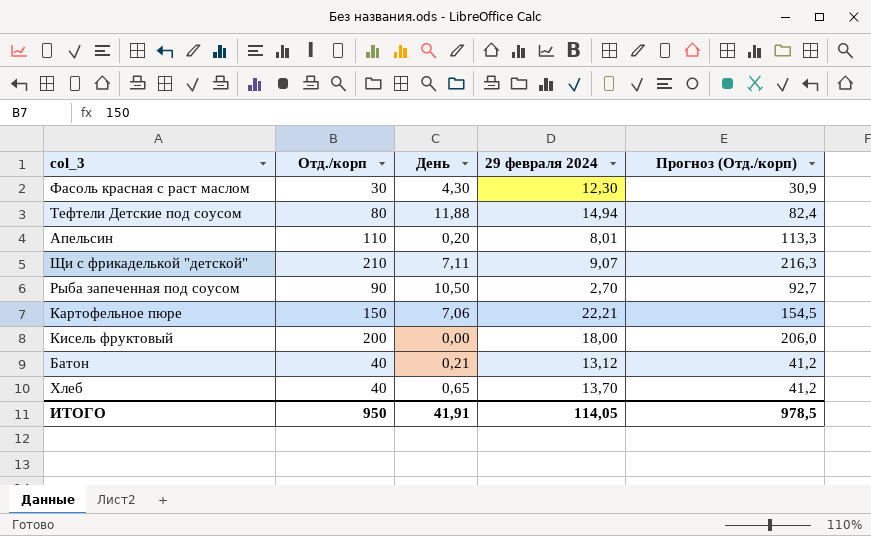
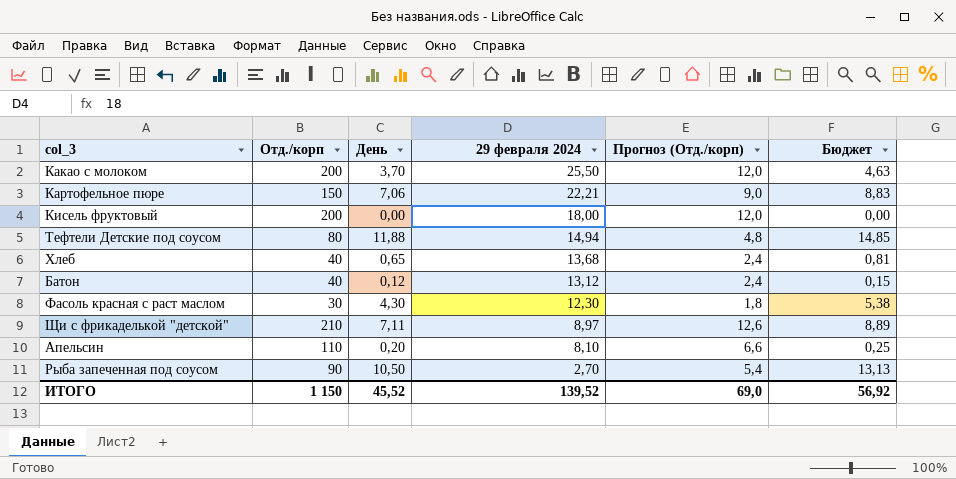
row order: none -> 29 февраля 2024 descending
column Прогноз (Отд./корп) | formula: [Отд./корп] * 1,03 -> [Отд./корп] * 0,06
column Бюджет | formula: none -> [День] * 1,25
row Какао с молоком: none -> 200 | 3,70 | 25,50 | 12,0 | 4,63
Хлеб | 29 февраля 2024: 13,70 -> 13,68
Батон | День: 0,21 -> 0,12
Щи с фрикаделькой "детской" | 29 февраля 2024: 9,07 -> 8,97
Апельсин | 29 февраля 2024: 8,01 -> 8,10
ИТОГО | Отд./корп: 950 -> 1 150
ИТОГО | День: 41,91 -> 45,52
ИТОГО | 29 февраля 2024: 114,05 -> 139,52
ИТОГО | Прогноз (Отд./корп): 978,5 -> 69,0

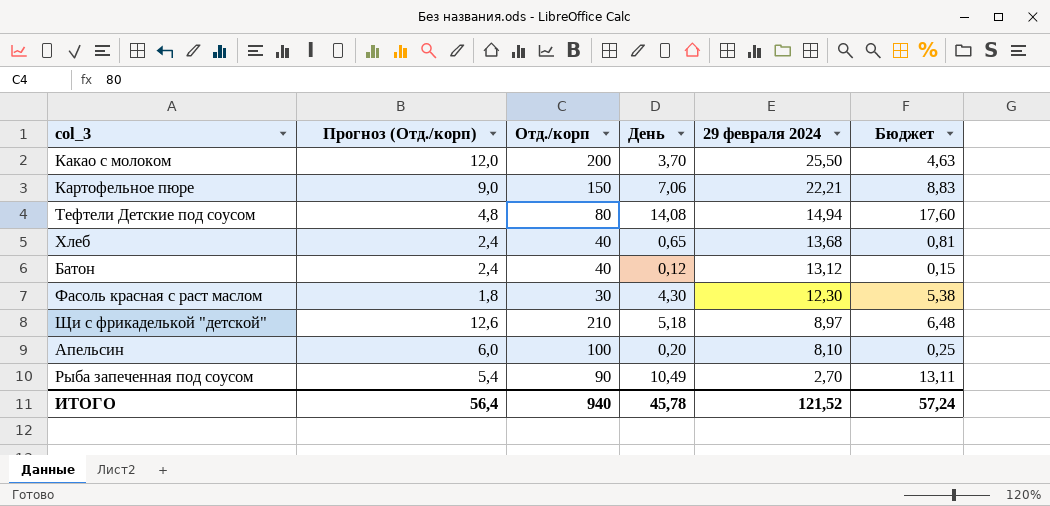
column Прогноз (Отд./корп) | position: 5 -> 2
row Кисель фруктовый: 200 | 0,00 | 18,00 | 12,0 | 0,00 -> none
Тефтели Детские под соусом | День: 11,88 -> 14,08
Тефтели Детские под соусом | Бюджет: 14,85 -> 17,60
Щи с фрикаделькой "детской" | День: 7,11 -> 5,18
Щи с фрикаделькой "детской" | Бюджет: 8,89 -> 6,48
Апельсин | Прогноз (Отд./корп): 6,6 -> 6,0
Апельсин | Отд./корп: 110 -> 100
Рыба запеченная под соусом | День: 10,50 -> 10,49
Рыба запеченная под соусом | Бюджет: 13,13 -> 13,11
ИТОГО | Прогноз (Отд./корп): 69,0 -> 56,4
ИТОГО | Отд./корп: 1 150 -> 940
ИТОГО | День: 45,52 -> 45,78
ИТОГО | 29 февраля 2024: 139,52 -> 121,52
ИТОГО | Бюджет: 56,92 -> 57,24

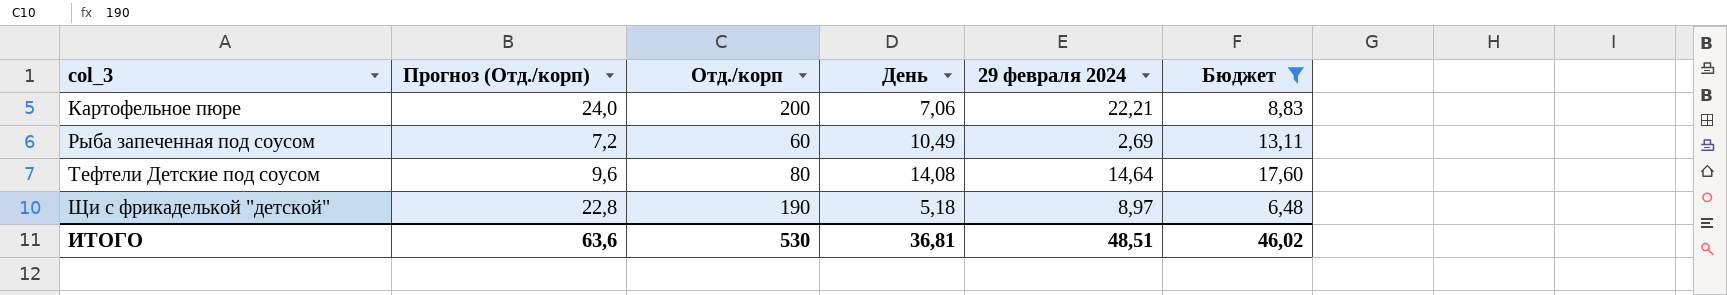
filter: none -> Бюджет >= 6,48
row order: 29 февраля 2024 descending -> col_3 ascending
column Прогноз (Отд./корп) | formula: [Отд./корп] * 0,06 -> [Отд./корп] * 0,12
Картофельное пюре | Отд./корп: 150 -> 200
Рыба запеченная под соусом | Отд./корп: 90 -> 60
Рыба запеченная под соусом | 29 февраля 2024: 2,70 -> 2,69
Тефтели Детские под соусом | 29 февраля 2024: 14,94 -> 14,64
Щи с фрикаделькой "детской" | Отд./корп: 210 -> 190
ИТОГО | Прогноз (Отд./корп): 56,4 -> 63,6
ИТОГО | Отд./корп: 940 -> 530
ИТОГО | День: 45,78 -> 36,81
ИТОГО | 29 февраля 2024: 121,52 -> 48,51
ИТОГО | Бюджет: 57,24 -> 46,02

